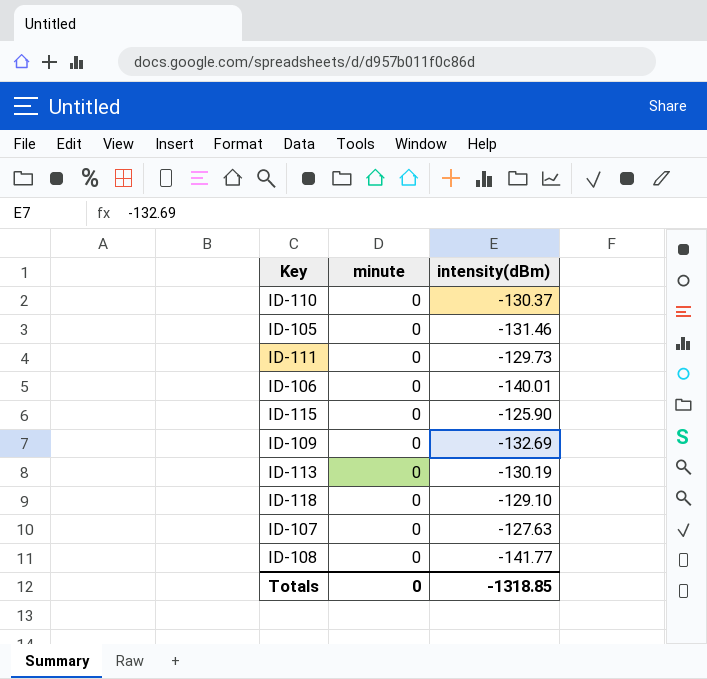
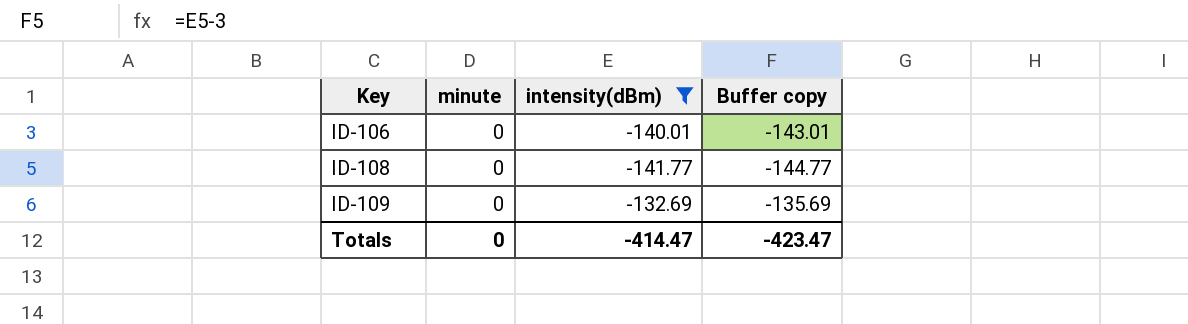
filter: none -> intensity(dBm) <= -132.69
row order: none -> Key ascending
column Buffer copy | formula: none -> [intensity(dBm)] - 3
Totals | intensity(dBm): -1318.85 -> -414.47

